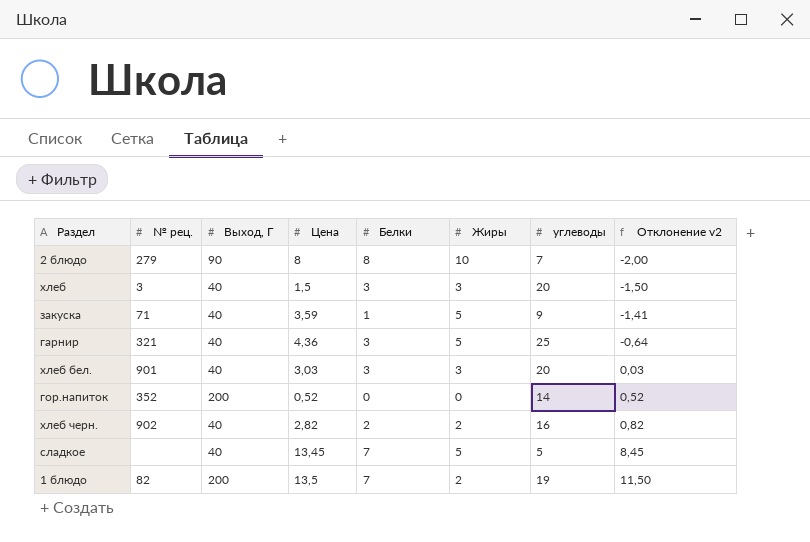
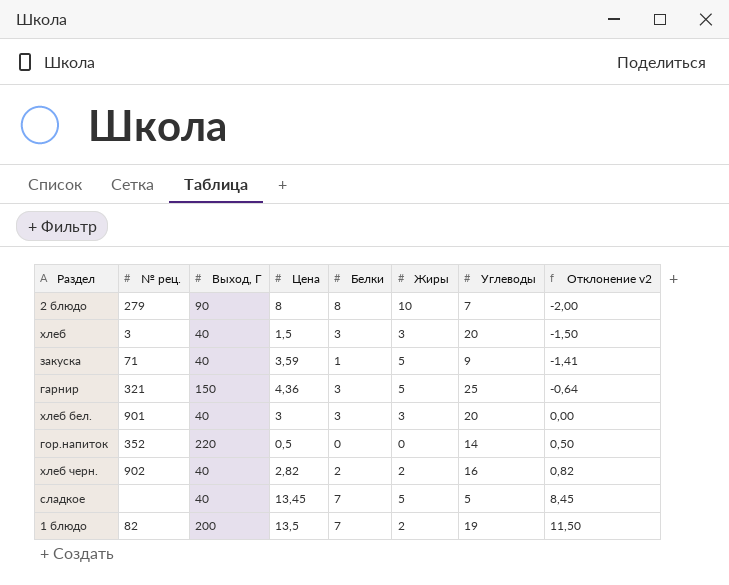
column name: углеводы -> Углеводы
гарнир | Выход, Г: 40 -> 150
хлеб бел. | Цена: 3,03 -> 3
хлеб бел. | Отклонение v2: 0,03 -> 0,00
гор.напиток | Выход, Г: 200 -> 220
гор.напиток | Цена: 0,52 -> 0,5
гор.напиток | Отклонение v2: 0,52 -> 0,50

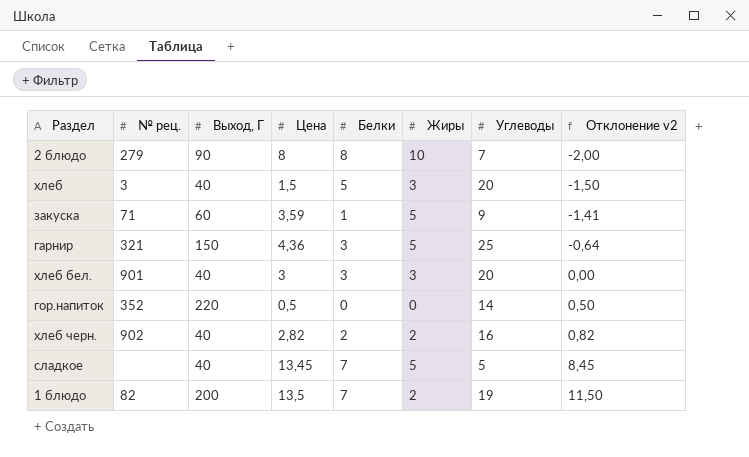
хлеб | Белки: 3 -> 5
закуска | Выход, Г: 40 -> 60

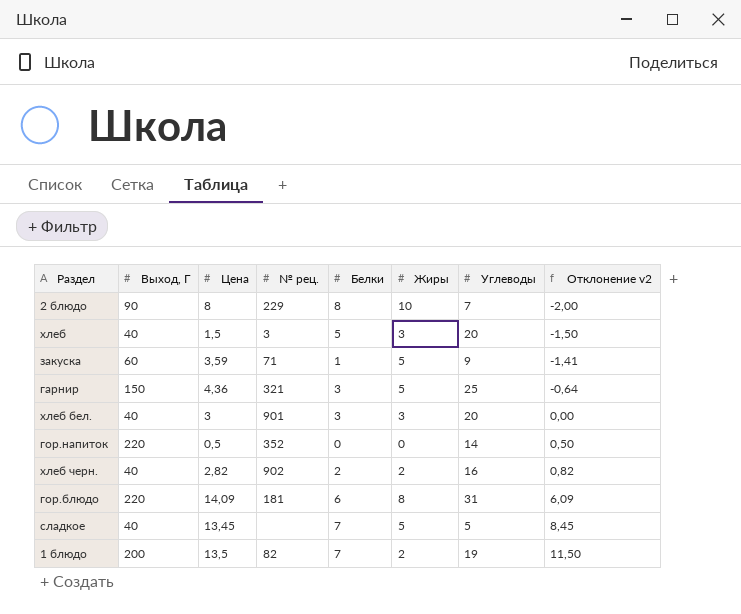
column № рец. | position: 2 -> 4
2 блюдо | № рец.: 279 -> 229
row гор.блюдо: none -> 220 | 14,09 | 181 | 6 | 8 | 31 | 6,09

